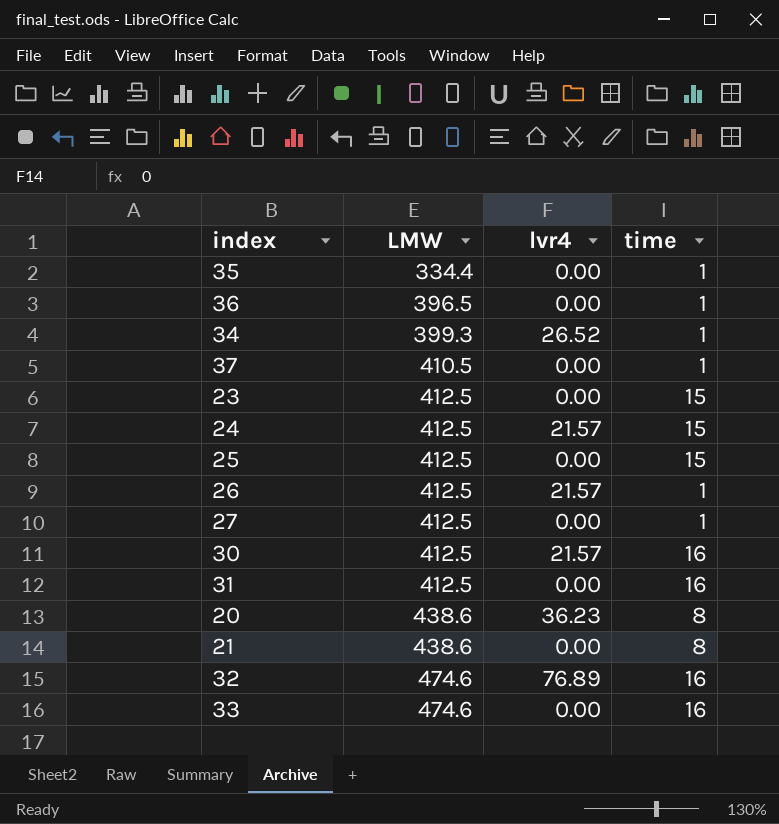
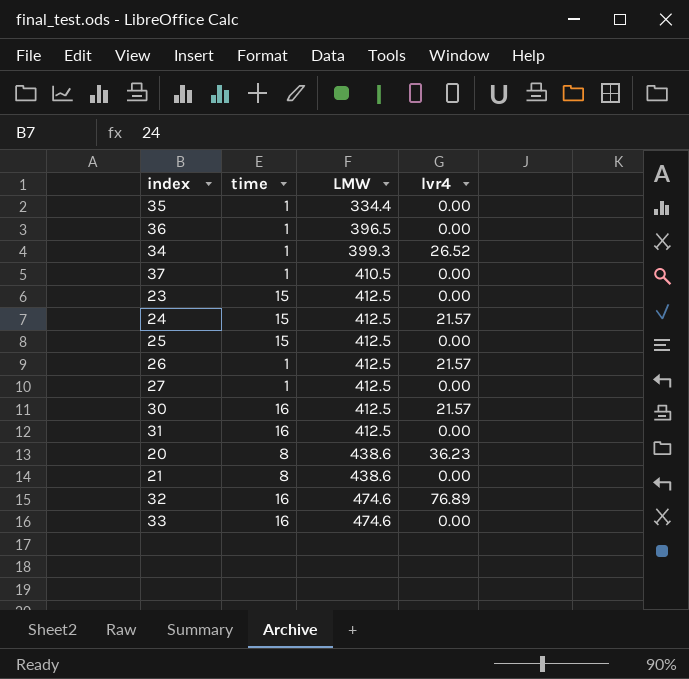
column time | position: 4 -> 2

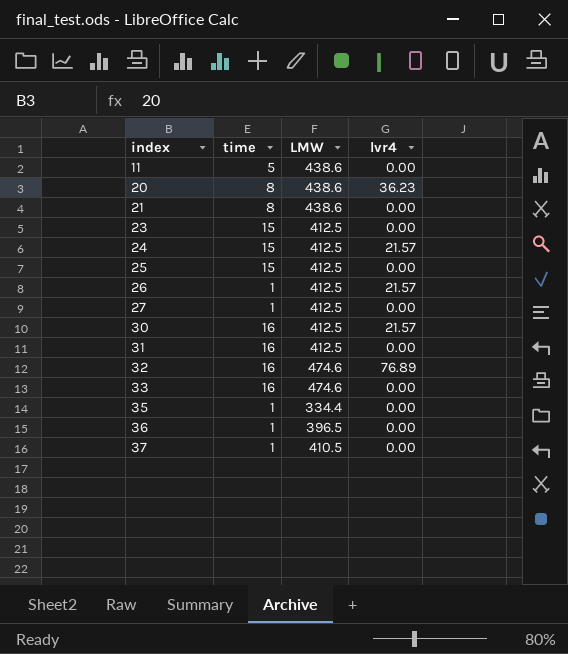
row order: LMW ascending -> index ascending
row 34: 1 | 399.3 | 26.52 -> none
row 11: none -> 5 | 438.6 | 0.00

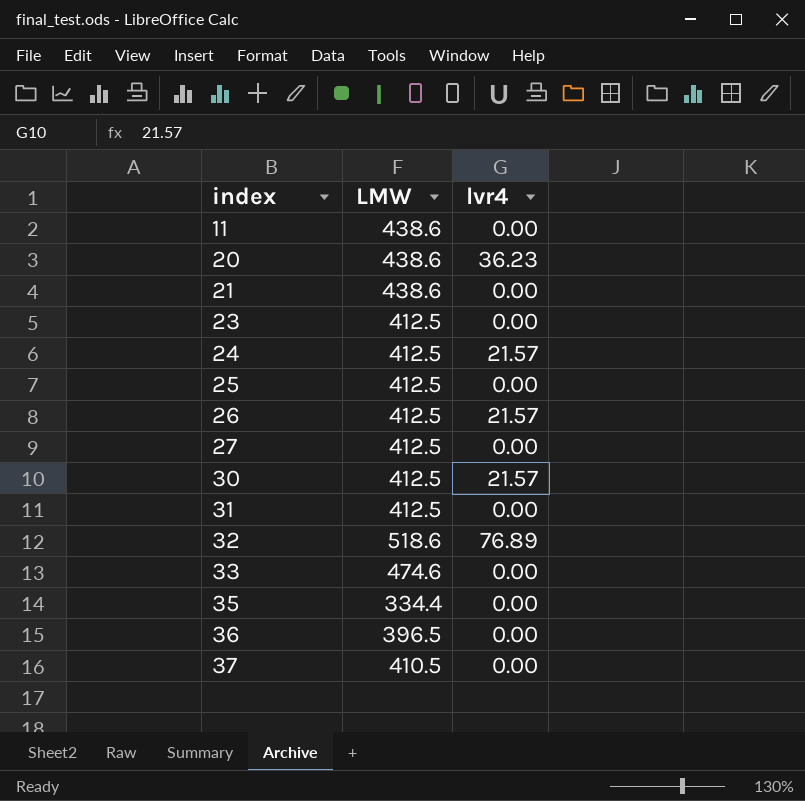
column time | position: 2 -> none
32 | LMW: 474.6 -> 518.6

